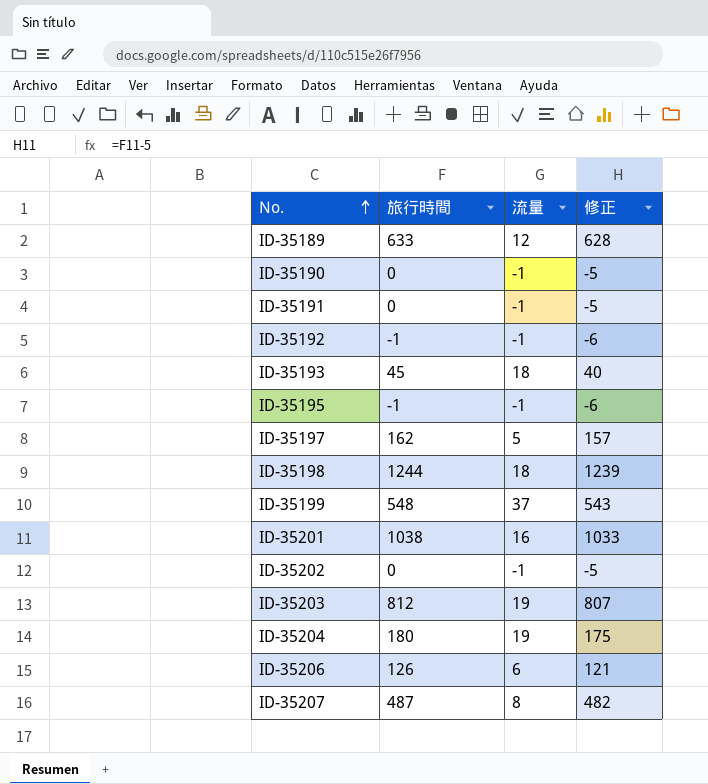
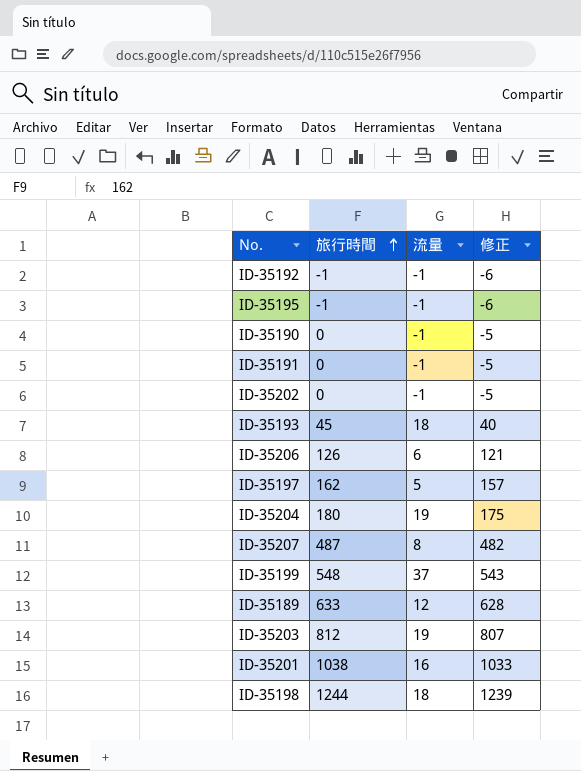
row order: No. ascending -> 旅行時間 ascending

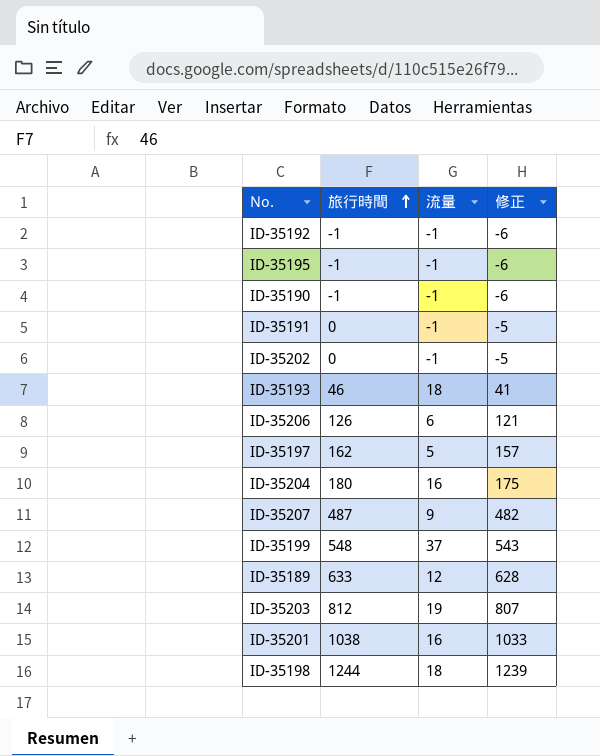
ID-35190 | 旅行時間: 0 -> -1
ID-35190 | 修正: -5 -> -6
ID-35193 | 旅行時間: 45 -> 46
ID-35193 | 修正: 40 -> 41
ID-35204 | 流量: 19 -> 16
ID-35207 | 流量: 8 -> 9

